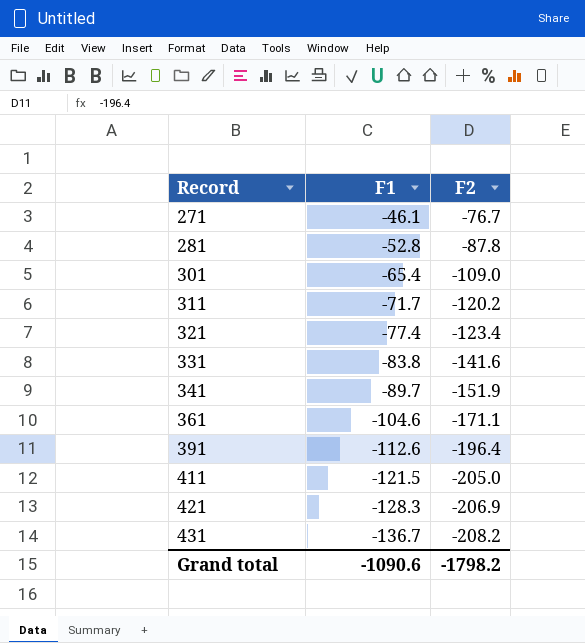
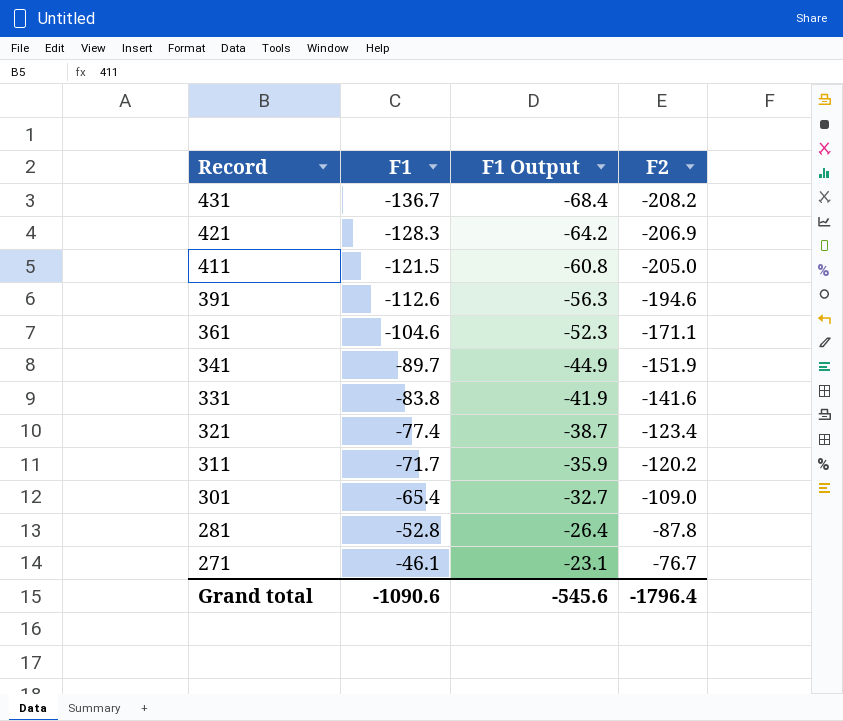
row order: Record ascending -> Record descending
column F1 Output | formula: none -> [F1] * 0.5
391 | F2: -196.4 -> -194.6
Grand total | F2: -1798.2 -> -1796.4

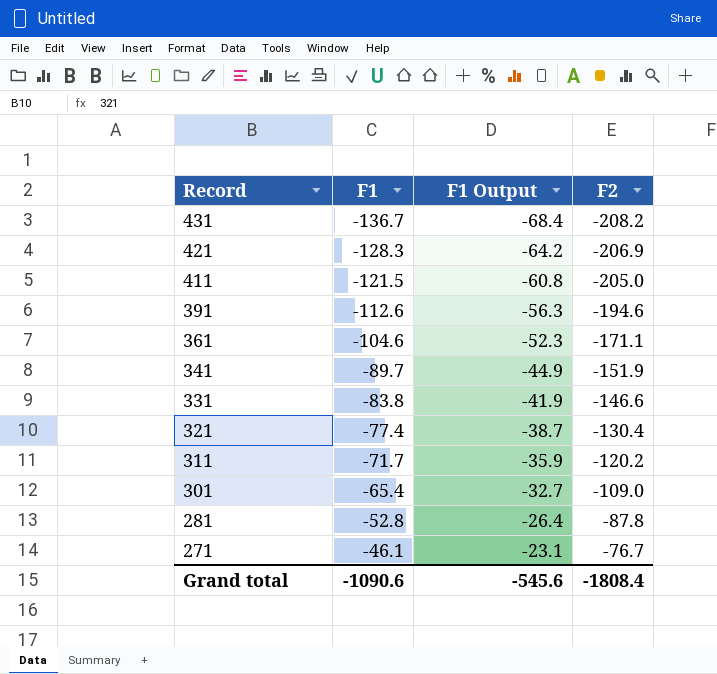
331 | F2: -141.6 -> -146.6
321 | F2: -123.4 -> -130.4
Grand total | F2: -1796.4 -> -1808.4

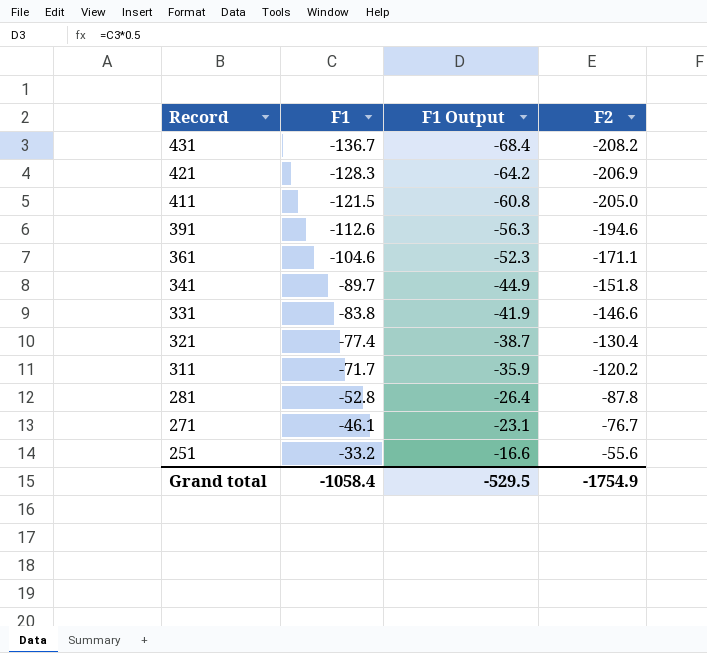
row 301: -65.4 | -32.7 | -109.0 -> none
341 | F2: -151.9 -> -151.8
row 251: none -> -33.2 | -16.6 | -55.6
Grand total | F1: -1090.6 -> -1058.4
Grand total | F1 Output: -545.6 -> -529.5
Grand total | F2: -1808.4 -> -1754.9

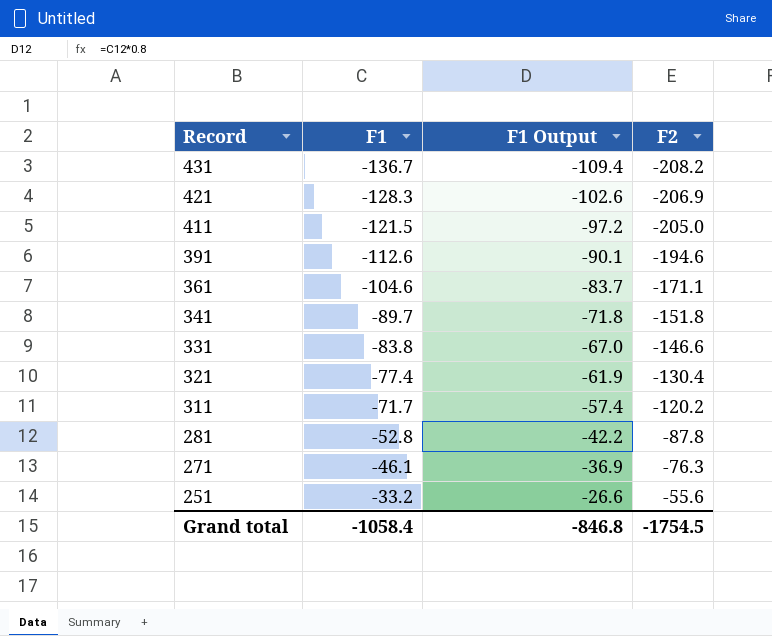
column F1 Output | formula: [F1] * 0.5 -> [F1] * 0.8
271 | F2: -76.7 -> -76.3
Grand total | F1 Output: -529.5 -> -846.8
Grand total | F2: -1754.9 -> -1754.5

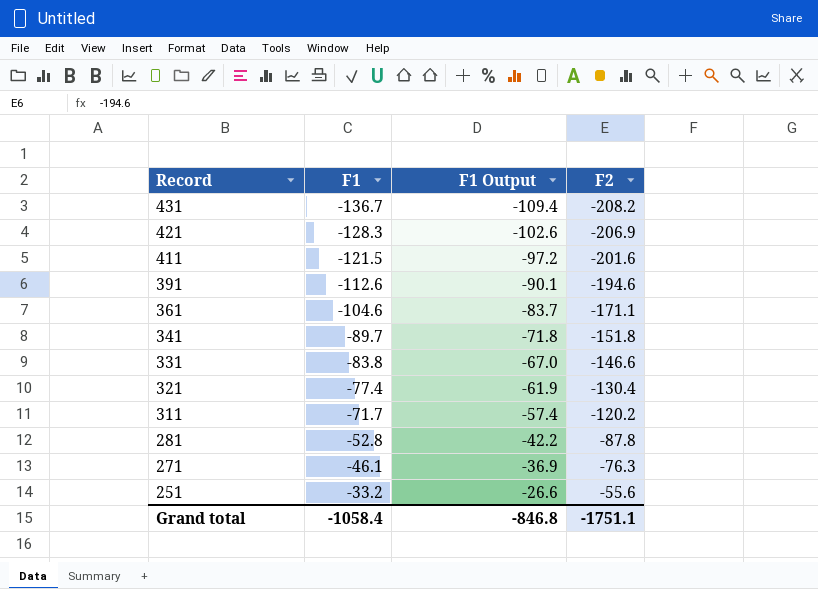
411 | F2: -205.0 -> -201.6
Grand total | F2: -1754.5 -> -1751.1

